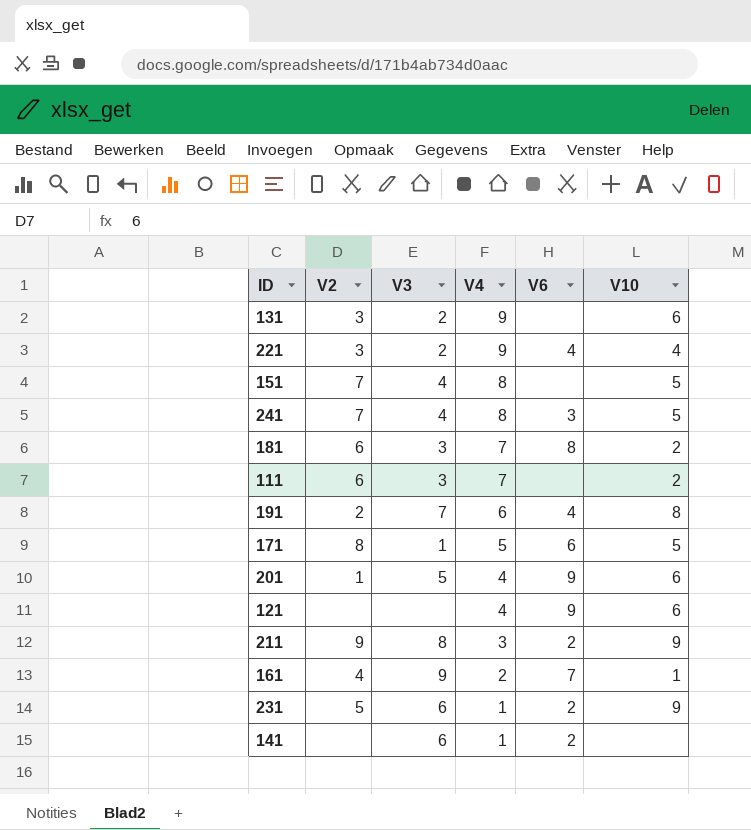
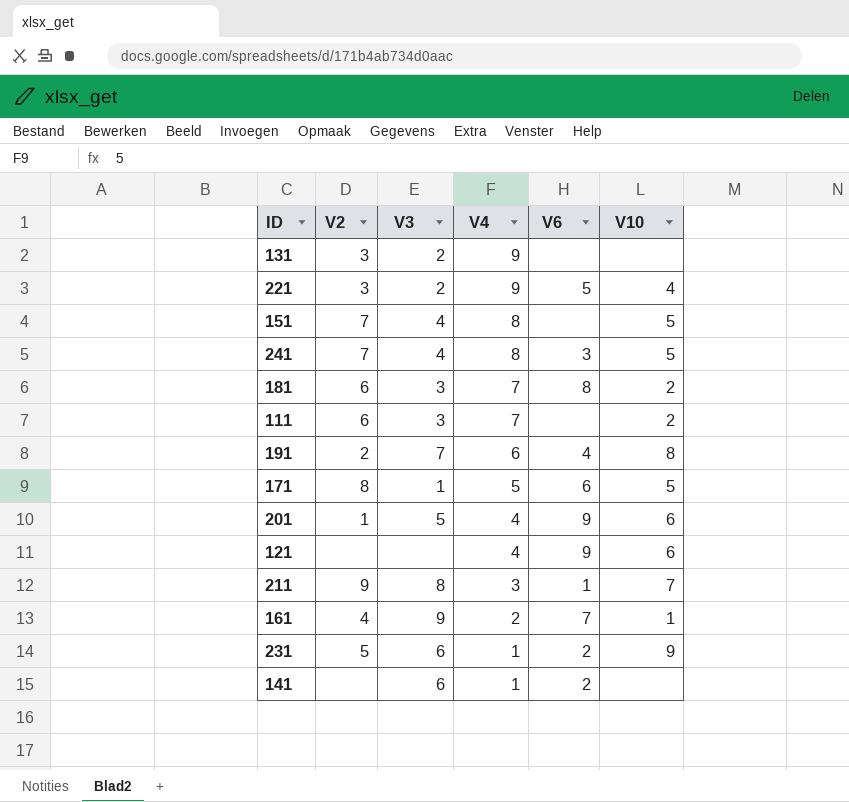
131 | V10: 6 -> none
221 | V6: 4 -> 5
211 | V6: 2 -> 1
211 | V10: 9 -> 7

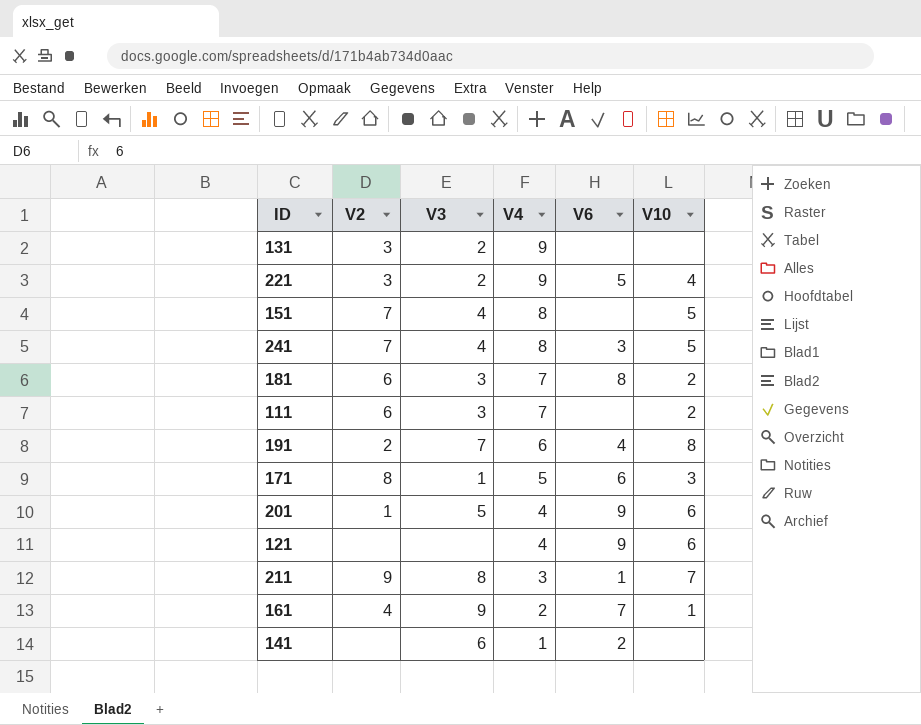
row 231: 5 | 6 | 1 | 2 | 9 -> none
171 | V10: 5 -> 3

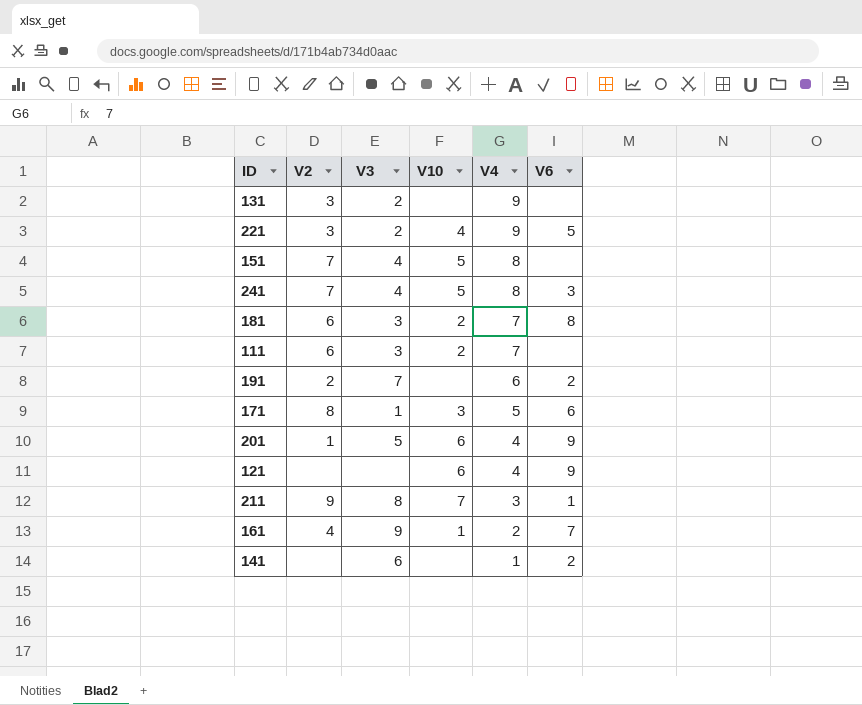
column V10 | position: 6 -> 4
191 | V10: 8 -> none
191 | V6: 4 -> 2

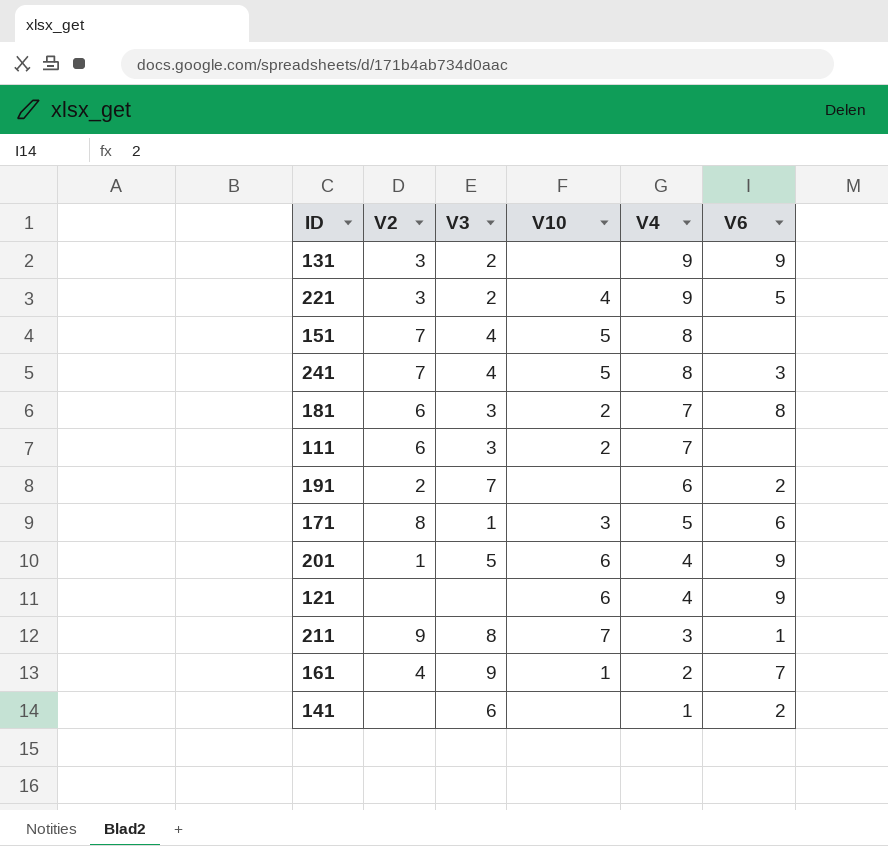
131 | V6: none -> 9

